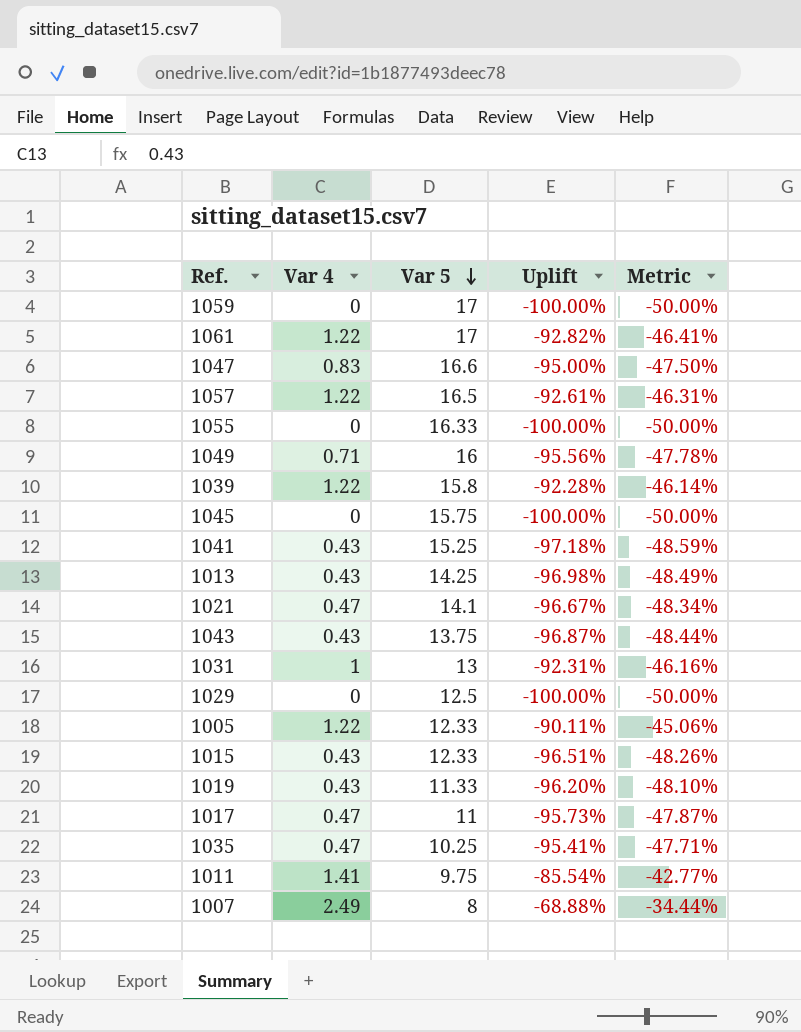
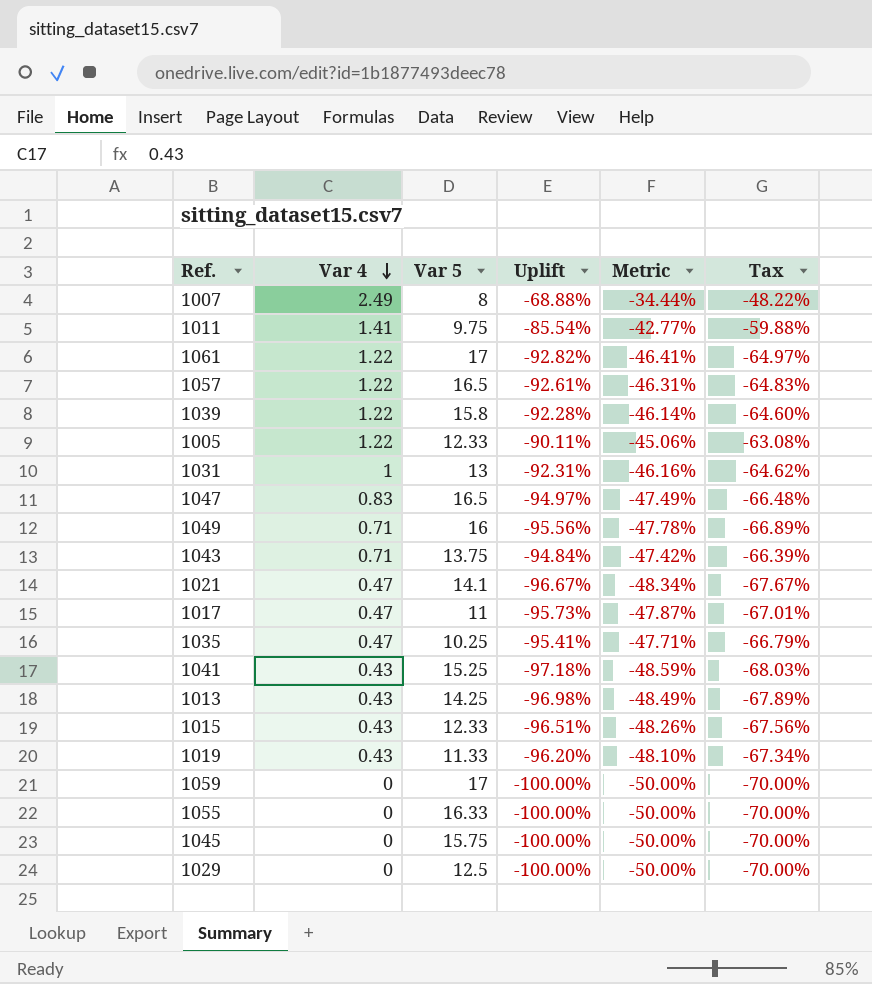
row order: Var 5 descending -> Var 4 descending
column Tax | formula: none -> [Uplift] * 0.7
1047 | Var 5: 16.6 -> 16.5
1047 | Uplift: -95.00% -> -94.97%
1047 | Metric: -47.50% -> -47.49%
1043 | Var 4: 0.43 -> 0.71
1043 | Uplift: -96.87% -> -94.84%
1043 | Metric: -48.44% -> -47.42%

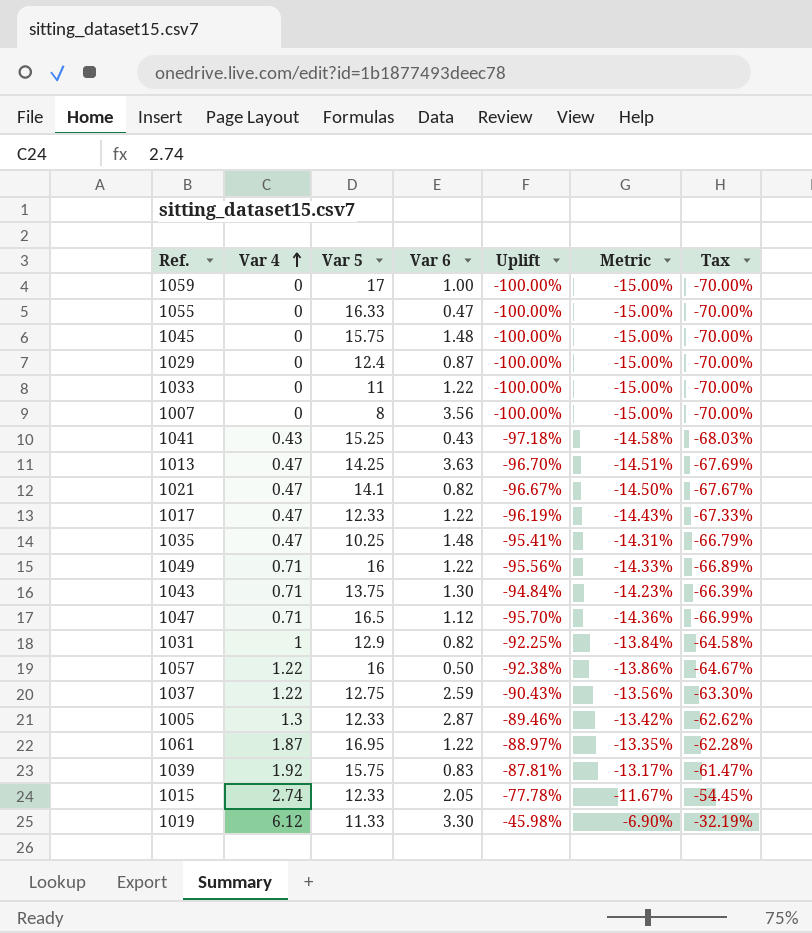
row order: Var 4 descending -> Var 4 ascending
column Var 6 | position: none -> 4
column Metric | formula: [Uplift] * 0.5 -> [Uplift] * 0.15
row 1011: 1.41 | 9.75 | -85.54% | -42.77% | -59.88% -> none
1029 | Var 5: 12.5 -> 12.4
row 1033: none -> 0 | 11 | 1.22 | -100.00% | -15.00% | -70.00%
1007 | Var 4: 2.49 -> 0
1007 | Uplift: -68.88% -> -100.00%
1007 | Tax: -48.22% -> -70.00%
1013 | Var 4: 0.43 -> 0.47
1013 | Uplift: -96.98% -> -96.70%
1013 | Tax: -67.89% -> -67.69%
1017 | Var 5: 11 -> 12.33
1017 | Uplift: -95.73% -> -96.19%
1017 | Tax: -67.01% -> -67.33%
1047 | Var 4: 0.83 -> 0.71
1047 | Uplift: -94.97% -> -95.70%
1047 | Tax: -66.48% -> -66.99%
1031 | Var 5: 13 -> 12.9
1031 | Uplift: -92.31% -> -92.25%
1031 | Tax: -64.62% -> -64.58%
1057 | Var 5: 16.5 -> 16
1057 | Uplift: -92.61% -> -92.38%
1057 | Tax: -64.83% -> -64.67%
row 1037: none -> 1.22 | 12.75 | 2.59 | -90.43% | -13.56% | -63.30%
1005 | Var 4: 1.22 -> 1.3
1005 | Uplift: -90.11% -> -89.46%
1005 | Tax: -63.08% -> -62.62%
1061 | Var 4: 1.22 -> 1.87
1061 | Var 5: 17 -> 16.95
1061 | Uplift: -92.82% -> -88.97%
1061 | Tax: -64.97% -> -62.28%
1039 | Var 4: 1.22 -> 1.92
1039 | Var 5: 15.8 -> 15.75
1039 | Uplift: -92.28% -> -87.81%
1039 | Tax: -64.60% -> -61.47%
1015 | Var 4: 0.43 -> 2.74
1015 | Uplift: -96.51% -> -77.78%
1015 | Tax: -67.56% -> -54.45%
1019 | Var 4: 0.43 -> 6.12
1019 | Uplift: -96.20% -> -45.98%
1019 | Tax: -67.34% -> -32.19%

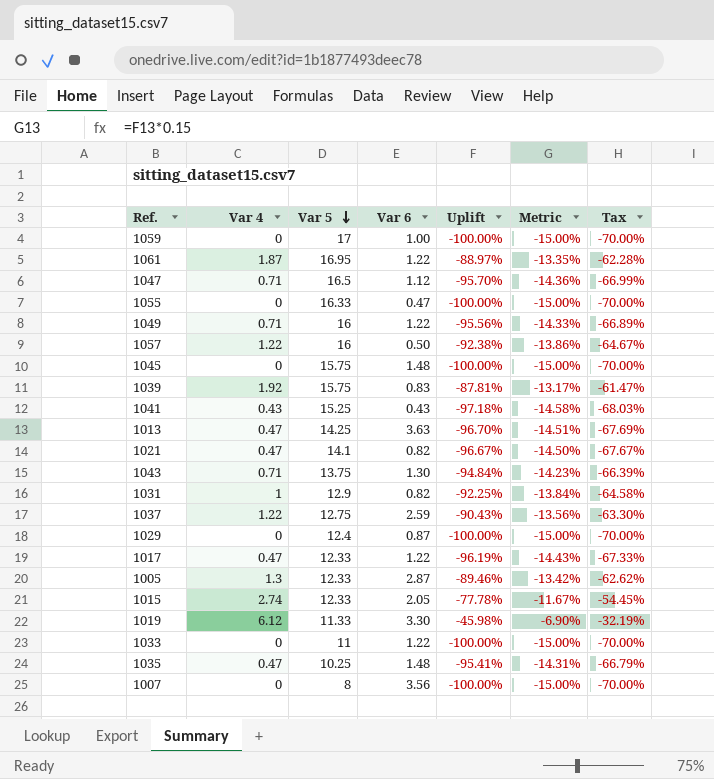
row order: Var 4 ascending -> Var 5 descending

